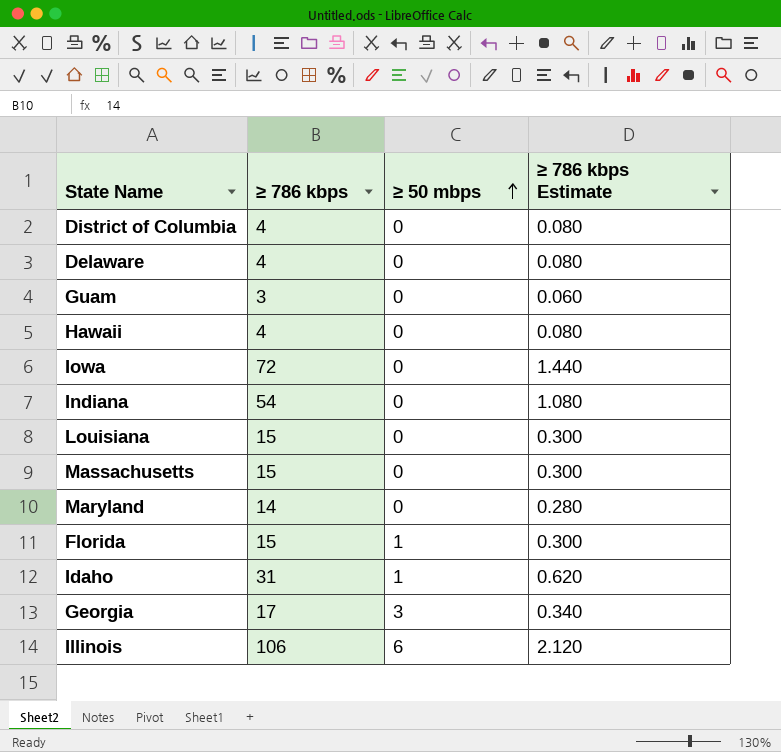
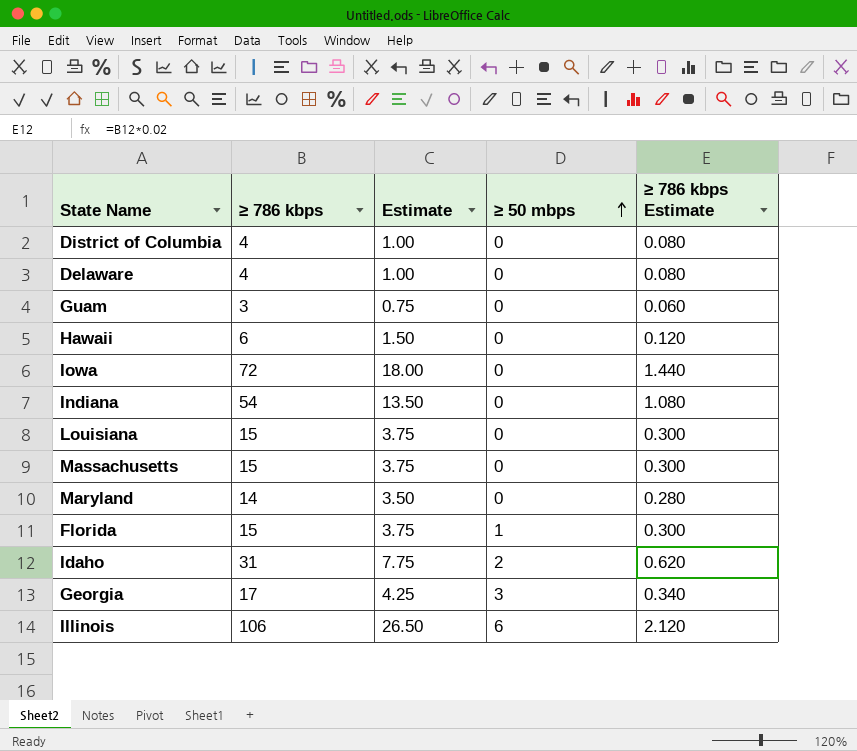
column Estimate | formula: none -> [≥ 786 kbps] * 0.25
Hawaii | ≥ 786 kbps: 4 -> 6
Hawaii | ≥ 786 kbps Estimate: 0.080 -> 0.120
Idaho | ≥ 50 mbps: 1 -> 2

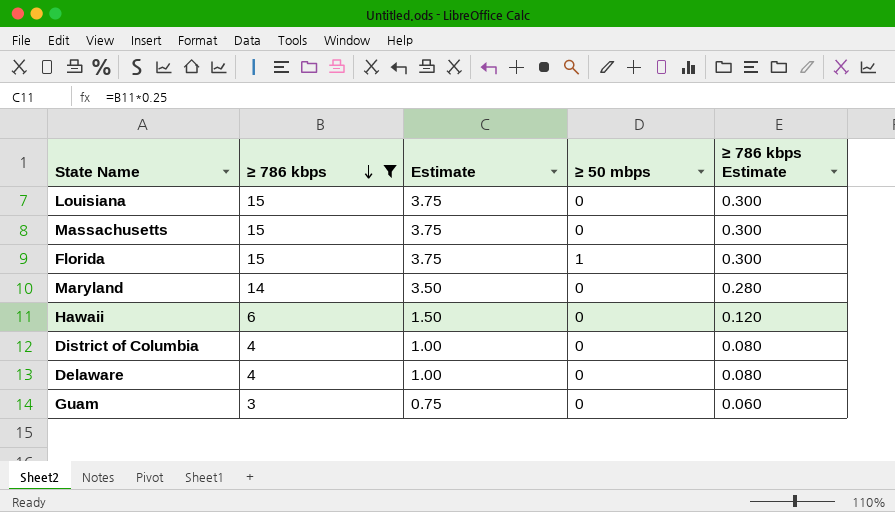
filter: none -> ≥ 786 kbps <= 15
row order: ≥ 50 mbps ascending -> ≥ 786 kbps descending

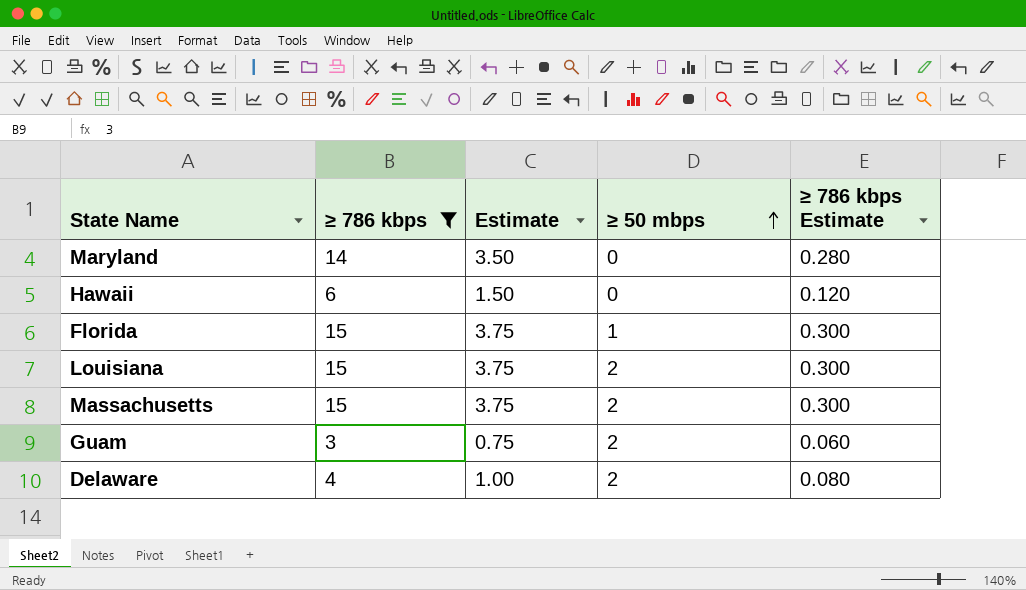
row order: ≥ 786 kbps descending -> ≥ 50 mbps ascending
row District of Columbia: 4 | 1.00 | 0 | 0.080 -> none
Louisiana | ≥ 50 mbps: 0 -> 2
Massachusetts | ≥ 50 mbps: 0 -> 2
Guam | ≥ 50 mbps: 0 -> 2
Delaware | ≥ 50 mbps: 0 -> 2

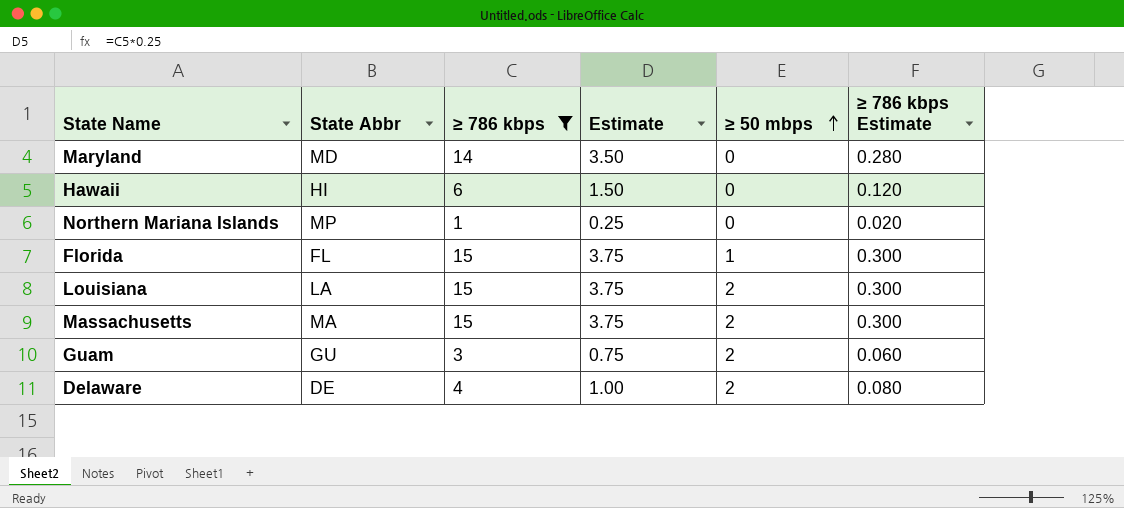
column State Abbr | position: none -> 2
row Northern Mariana Islands: none -> MP | 1 | 0.25 | 0 | 0.020

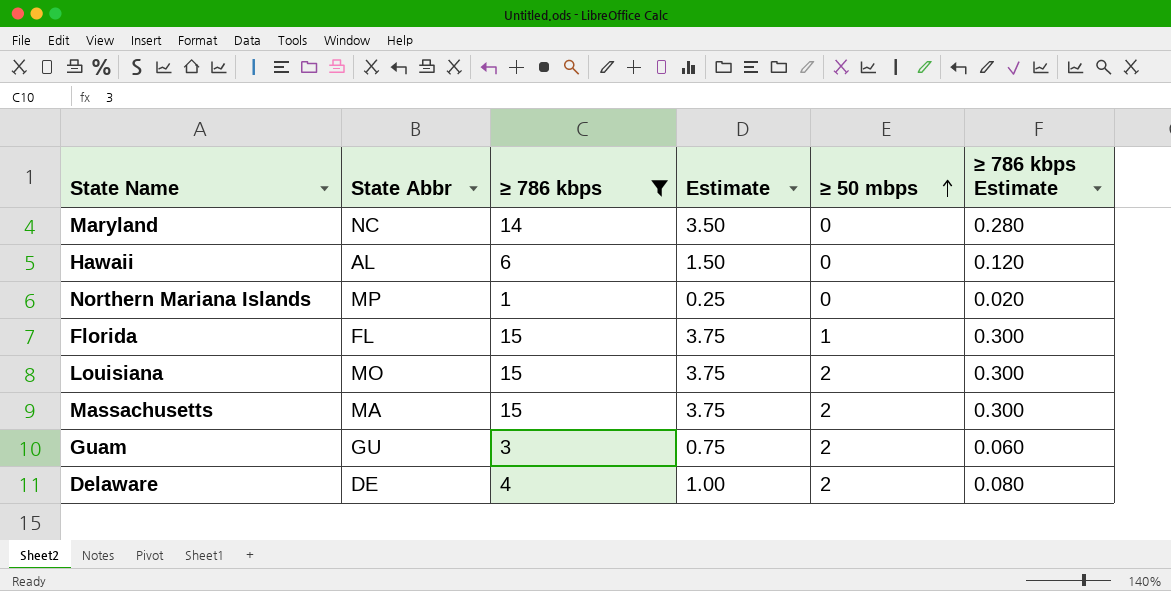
Maryland | State Abbr: MD -> NC
Hawaii | State Abbr: HI -> AL
Louisiana | State Abbr: LA -> MO

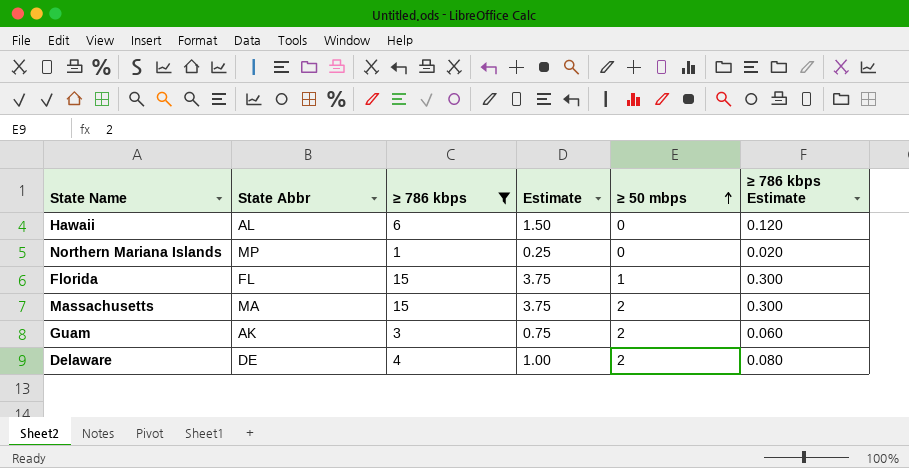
row Maryland: NC | 14 | 3.50 | 0 | 0.280 -> none
row Louisiana: MO | 15 | 3.75 | 2 | 0.300 -> none
Guam | State Abbr: GU -> AK

